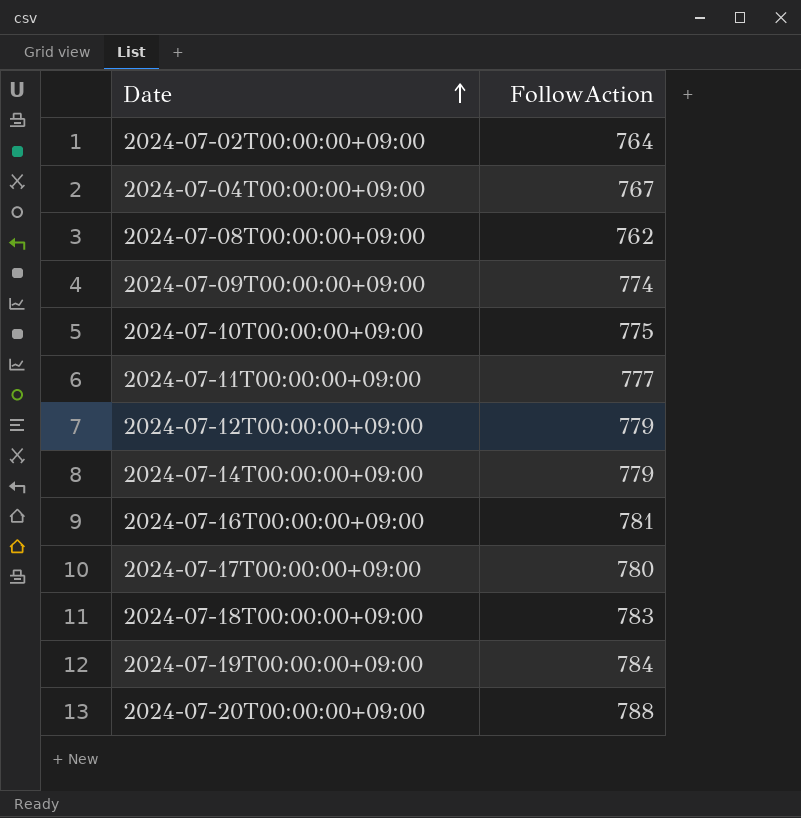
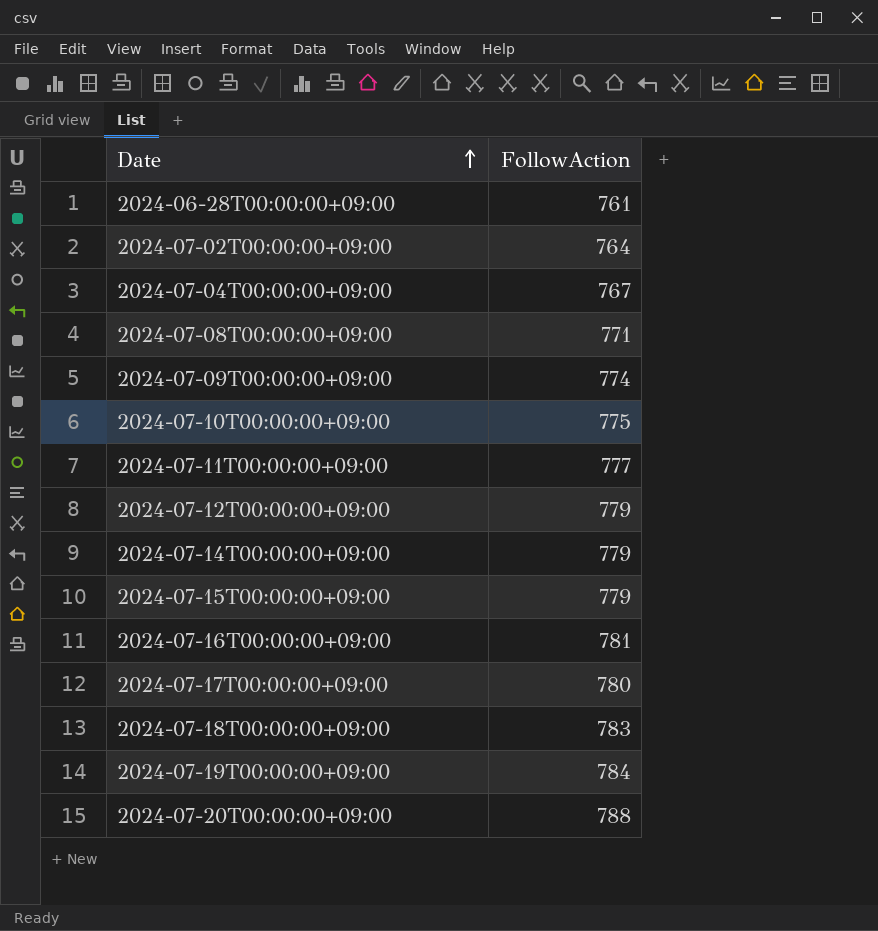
row 2024-06-28T00:00:00+09:00: none -> 761
2024-07-08T00:00:00+09:00 | FollowAction: 762 -> 771
row 2024-07-15T00:00:00+09:00: none -> 779

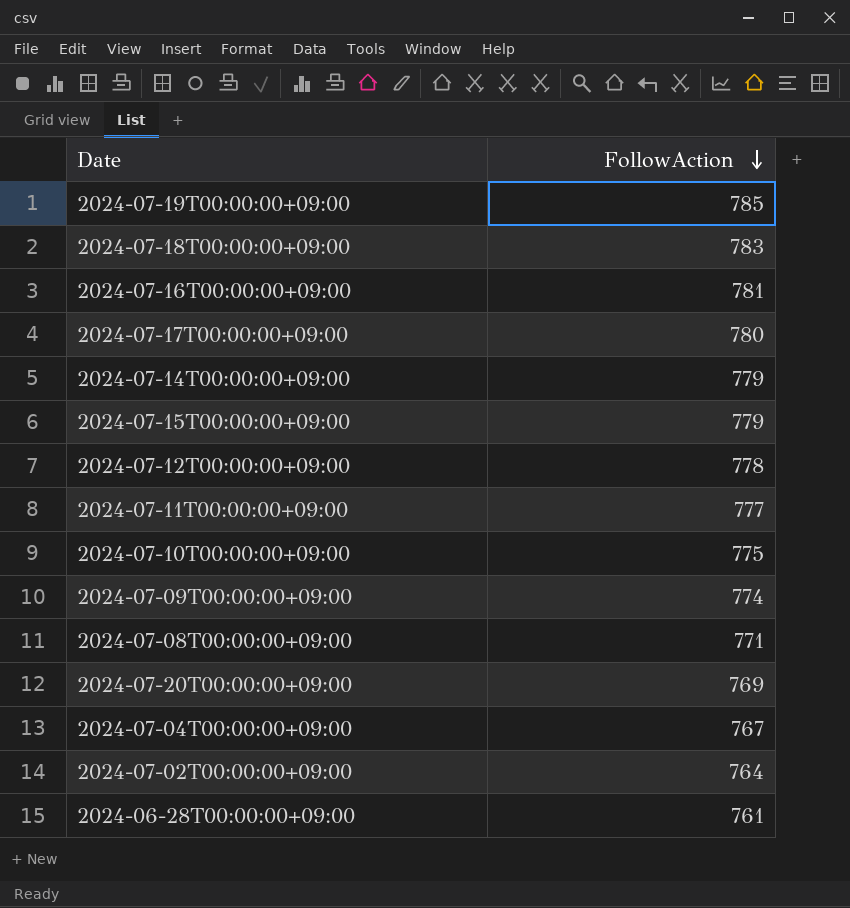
row order: Date ascending -> FollowAction descending
2024-07-19T00:00:00+09:00 | FollowAction: 784 -> 785
2024-07-12T00:00:00+09:00 | FollowAction: 779 -> 778
2024-07-20T00:00:00+09:00 | FollowAction: 788 -> 769

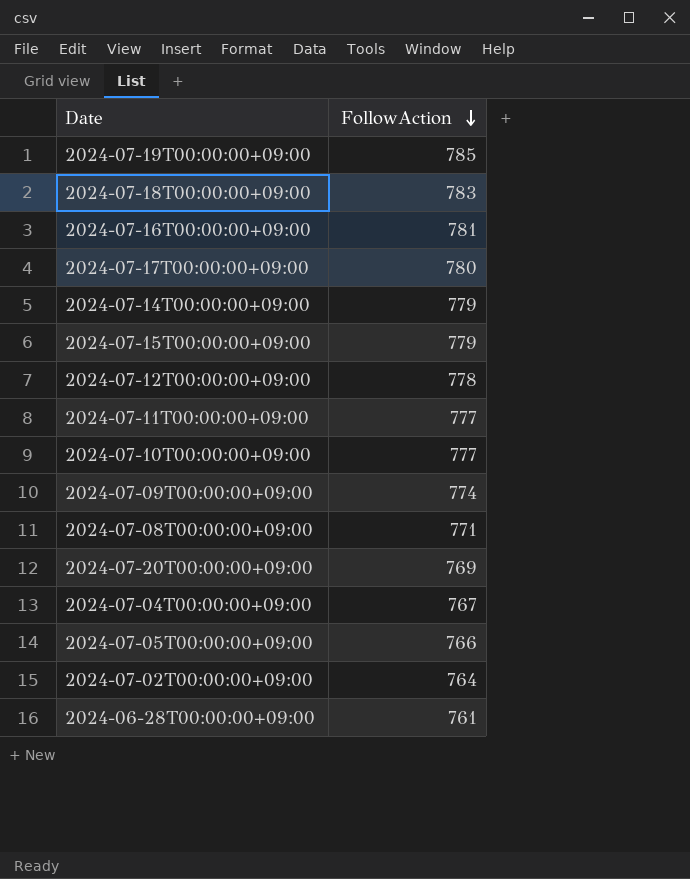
2024-07-10T00:00:00+09:00 | FollowAction: 775 -> 777
row 2024-07-05T00:00:00+09:00: none -> 766

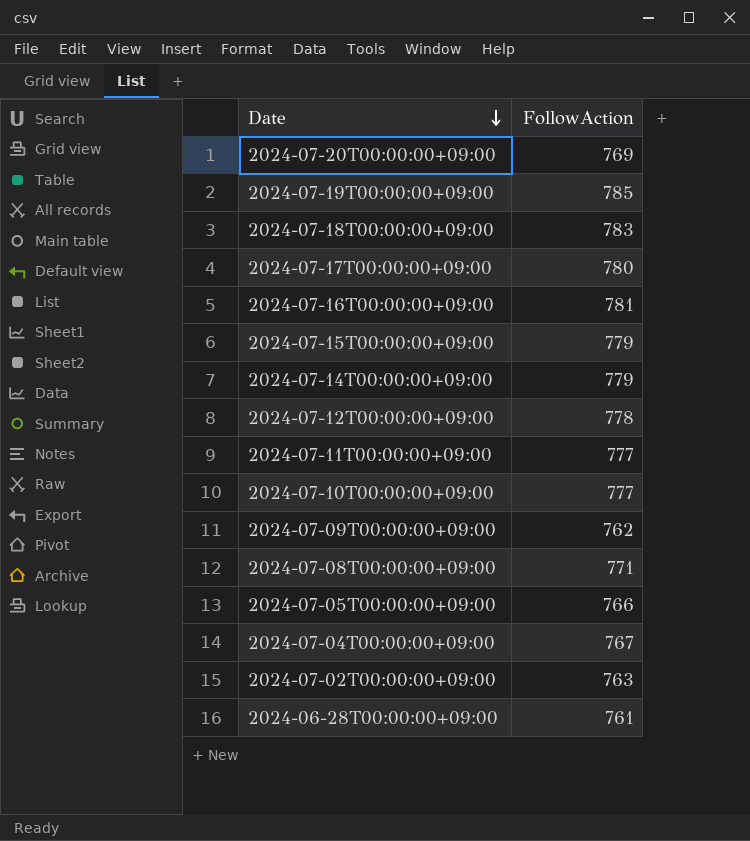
row order: FollowAction descending -> Date descending
2024-07-09T00:00:00+09:00 | FollowAction: 774 -> 762
2024-07-02T00:00:00+09:00 | FollowAction: 764 -> 763

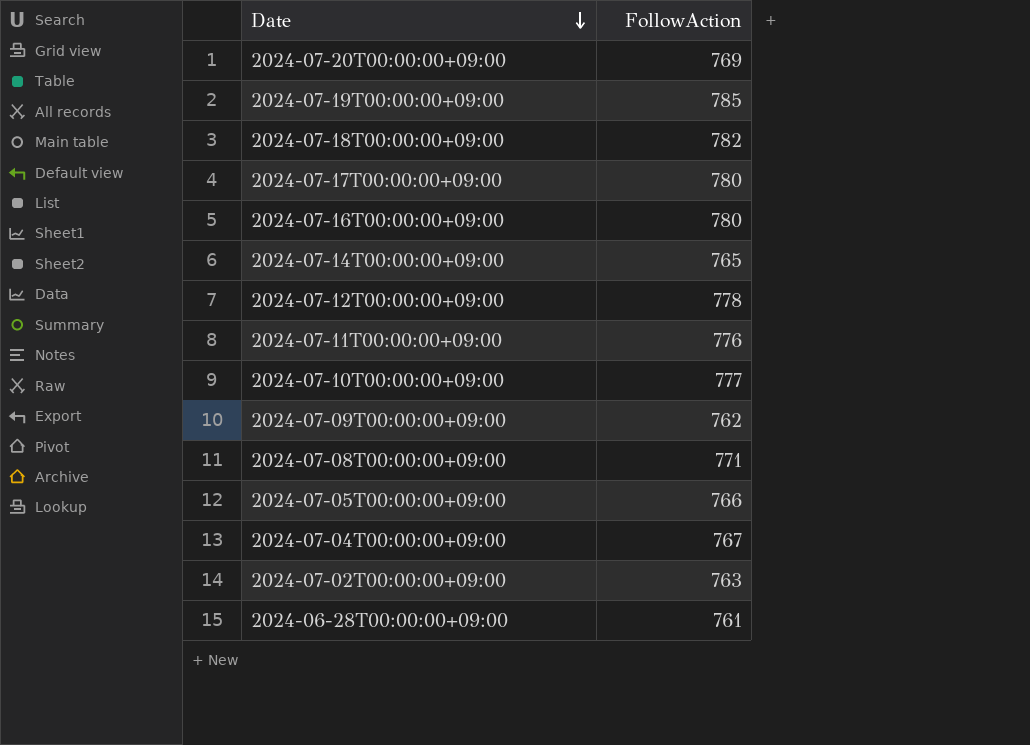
row 2024-07-15T00:00:00+09:00: 779 -> none
2024-07-18T00:00:00+09:00 | FollowAction: 783 -> 782
2024-07-16T00:00:00+09:00 | FollowAction: 781 -> 780
2024-07-14T00:00:00+09:00 | FollowAction: 779 -> 765
2024-07-11T00:00:00+09:00 | FollowAction: 777 -> 776

